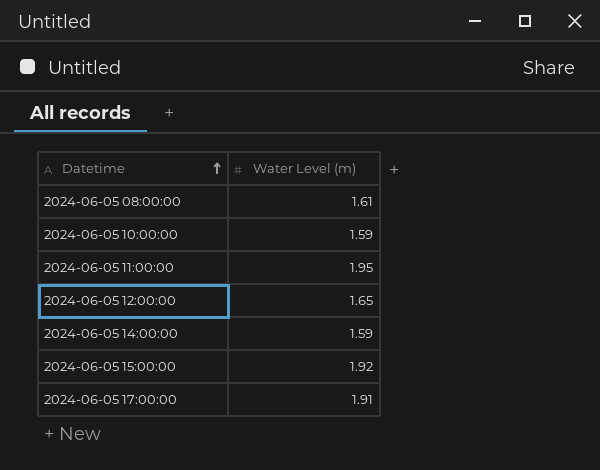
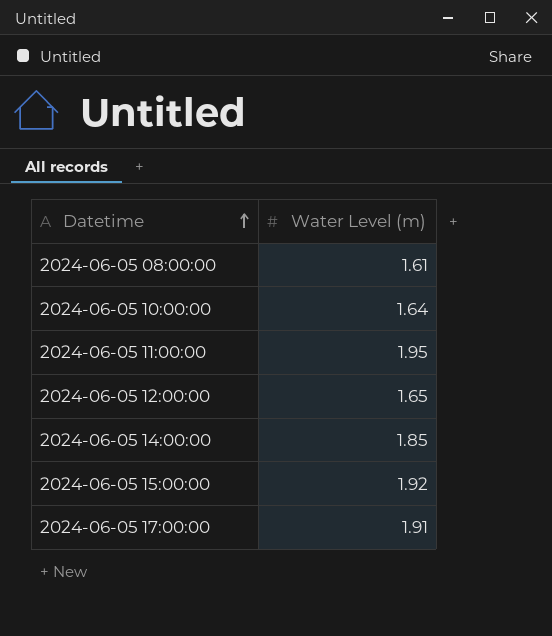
2024-06-05 10:00:00 | Water Level (m): 1.59 -> 1.64
2024-06-05 14:00:00 | Water Level (m): 1.59 -> 1.85

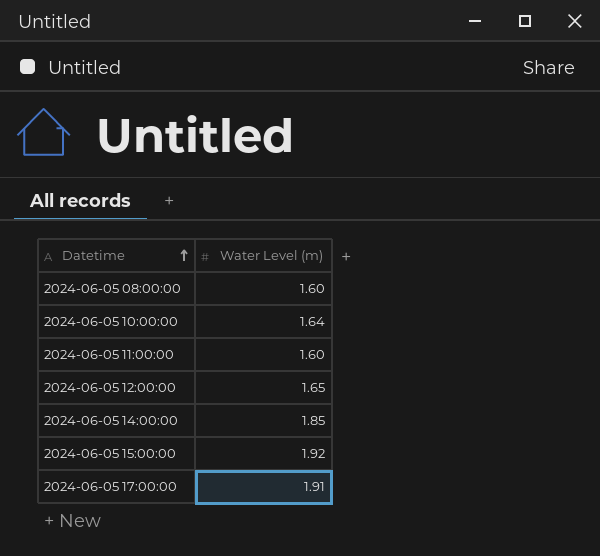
2024-06-05 08:00:00 | Water Level (m): 1.61 -> 1.60
2024-06-05 11:00:00 | Water Level (m): 1.95 -> 1.60

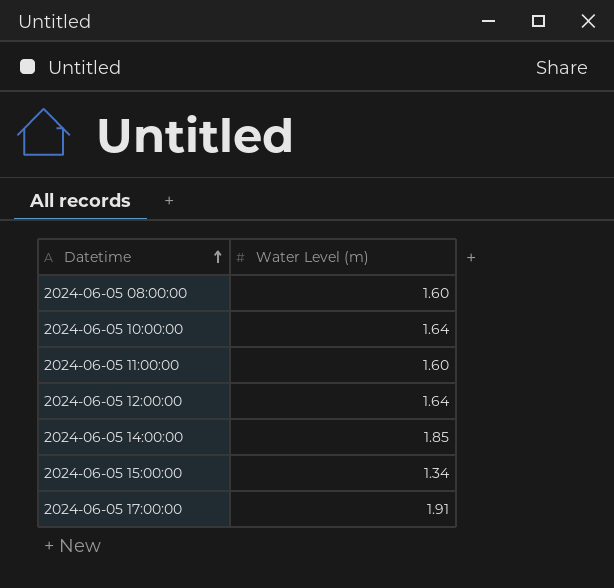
2024-06-05 12:00:00 | Water Level (m): 1.65 -> 1.64
2024-06-05 15:00:00 | Water Level (m): 1.92 -> 1.34

